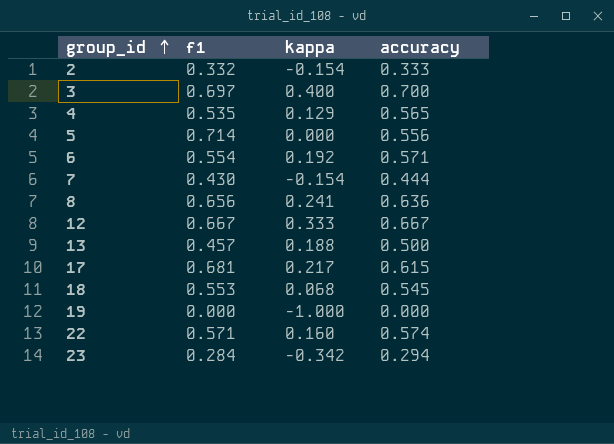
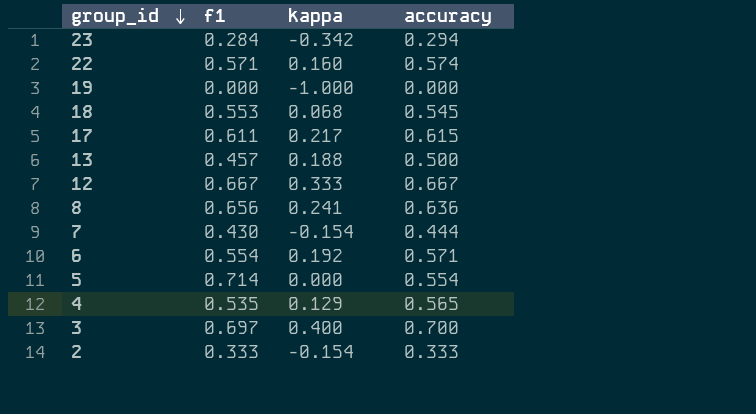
row order: group_id ascending -> group_id descending
17 | f1: 0.681 -> 0.611
5 | accuracy: 0.556 -> 0.554
2 | f1: 0.332 -> 0.333

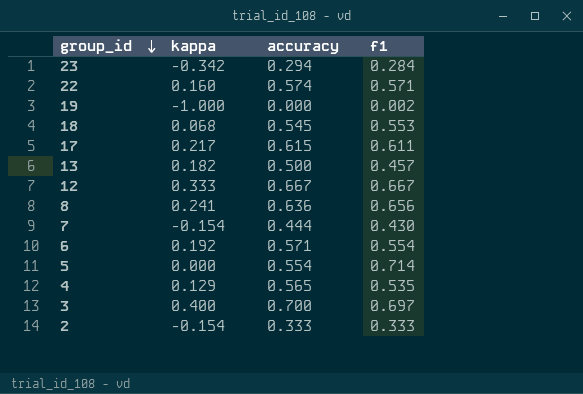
column f1 | position: 2 -> 4
19 | f1: 0.000 -> 0.002
13 | kappa: 0.188 -> 0.182

